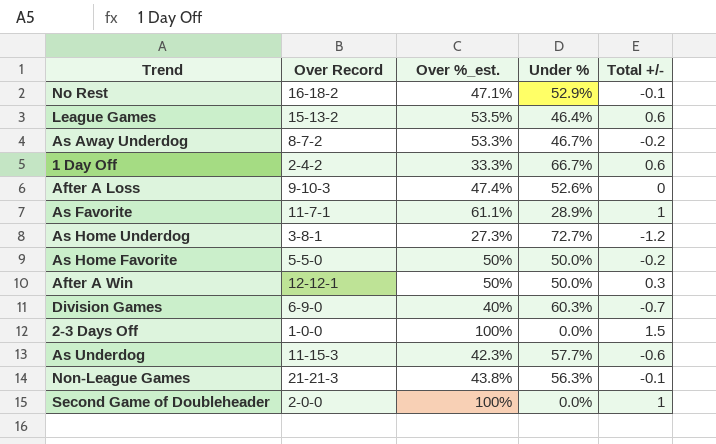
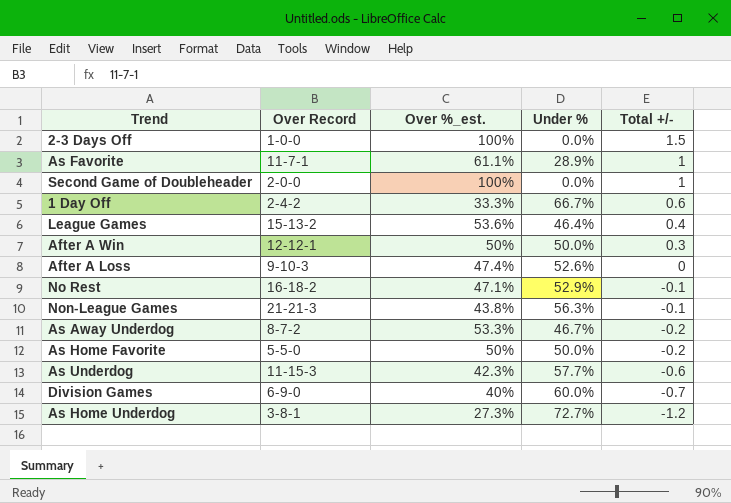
row order: none -> Total +/- descending
League Games | Over %_est.: 53.5% -> 53.6%
League Games | Total +/-: 0.6 -> 0.4
Division Games | Under %: 60.3% -> 60.0%

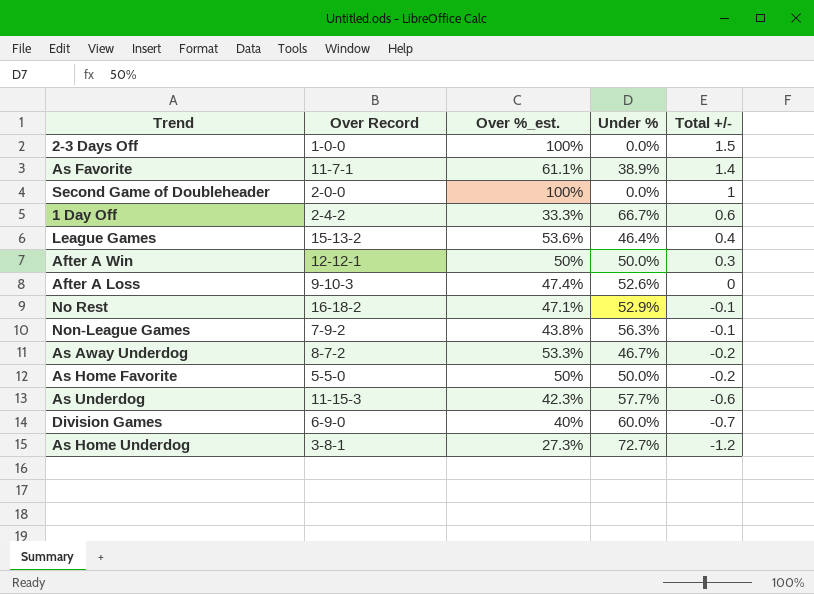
As Favorite | Under %: 28.9% -> 38.9%
As Favorite | Total +/-: 1 -> 1.4
Non-League Games | Over Record: 21-21-3 -> 7-9-2

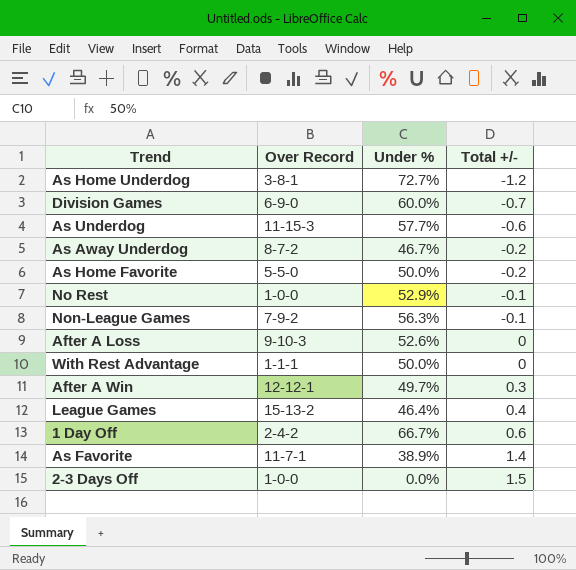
row order: Total +/- descending -> Total +/- ascending
column Over %_est. | position: 3 -> none
row Second Game of Doubleheader: 2-0-0 | 100% | 0.0% | 1 -> none
No Rest | Over Record: 16-18-2 -> 1-0-0
row With Rest Advantage: none -> 1-1-1 | 50.0% | 0
After A Win | Under %: 50.0% -> 49.7%

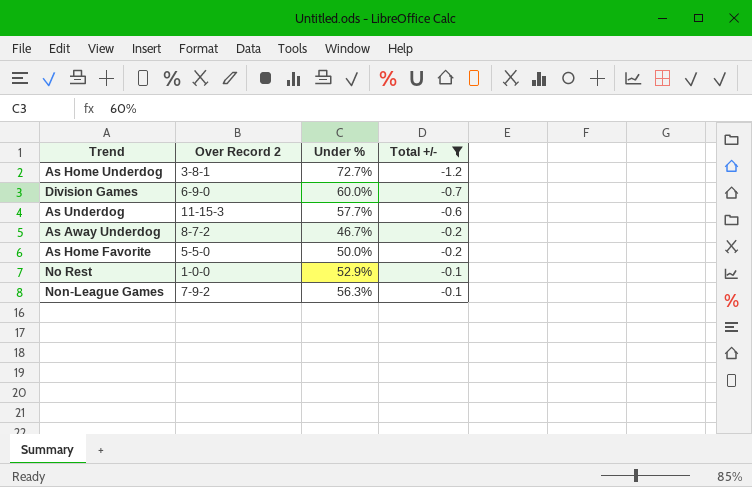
filter: none -> Total +/- <= -0.1
column name: Over Record -> Over Record 2

